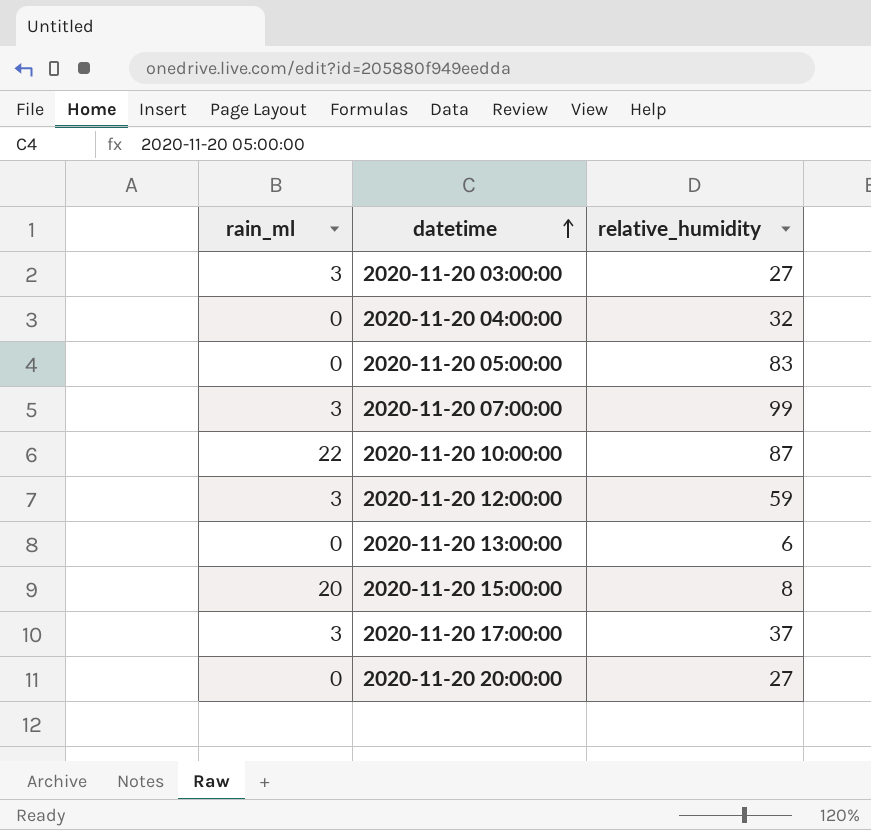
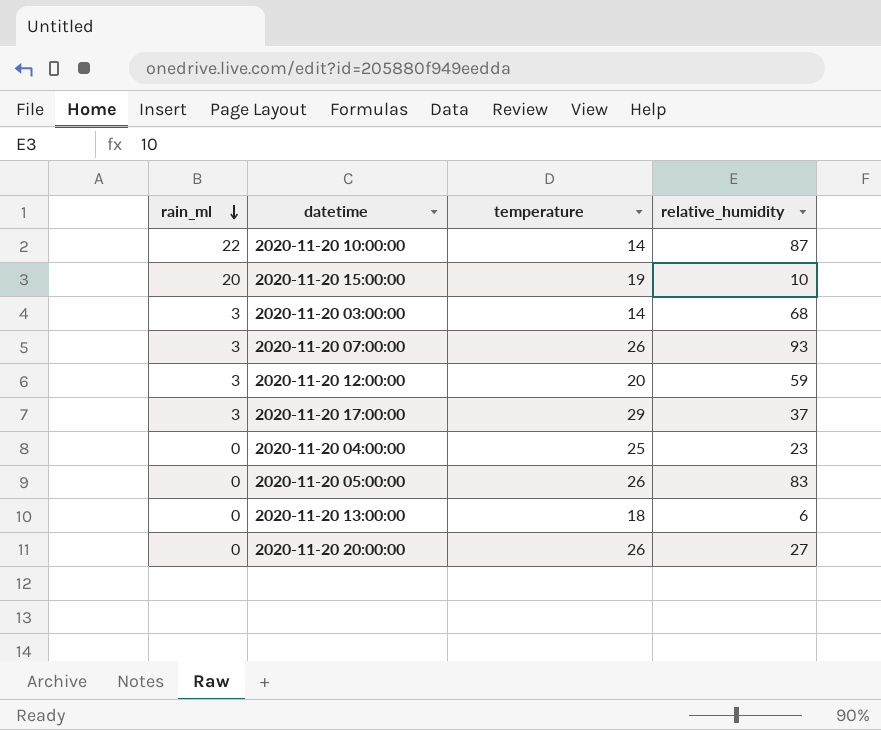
row order: datetime ascending -> rain_ml descending
column temperature | position: none -> 3
2020-11-20 15:00:00 | relative_humidity: 8 -> 10
2020-11-20 03:00:00 | relative_humidity: 27 -> 68
2020-11-20 07:00:00 | relative_humidity: 99 -> 93
2020-11-20 04:00:00 | relative_humidity: 32 -> 23

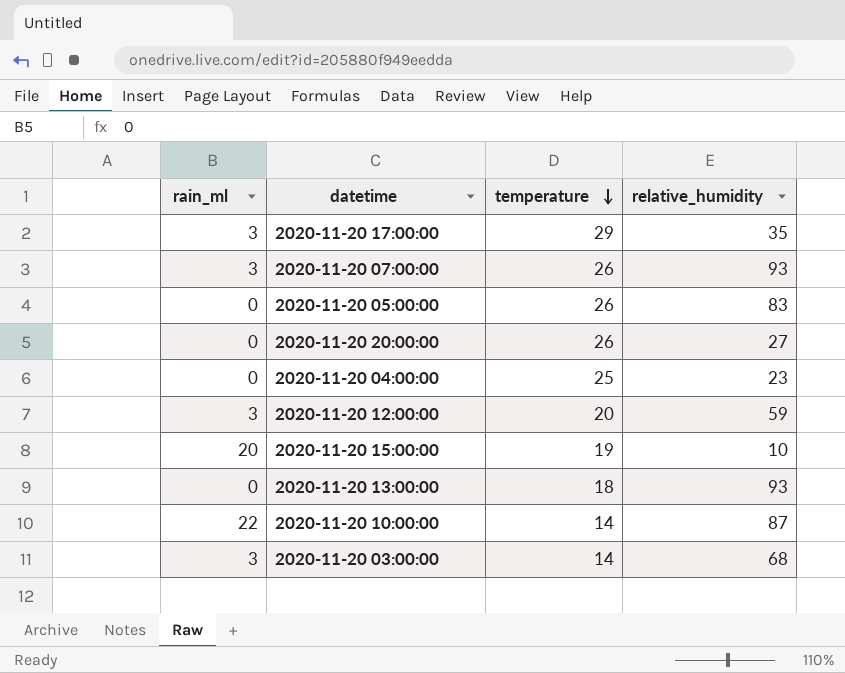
row order: rain_ml descending -> temperature descending
2020-11-20 17:00:00 | relative_humidity: 37 -> 35
2020-11-20 13:00:00 | relative_humidity: 6 -> 93

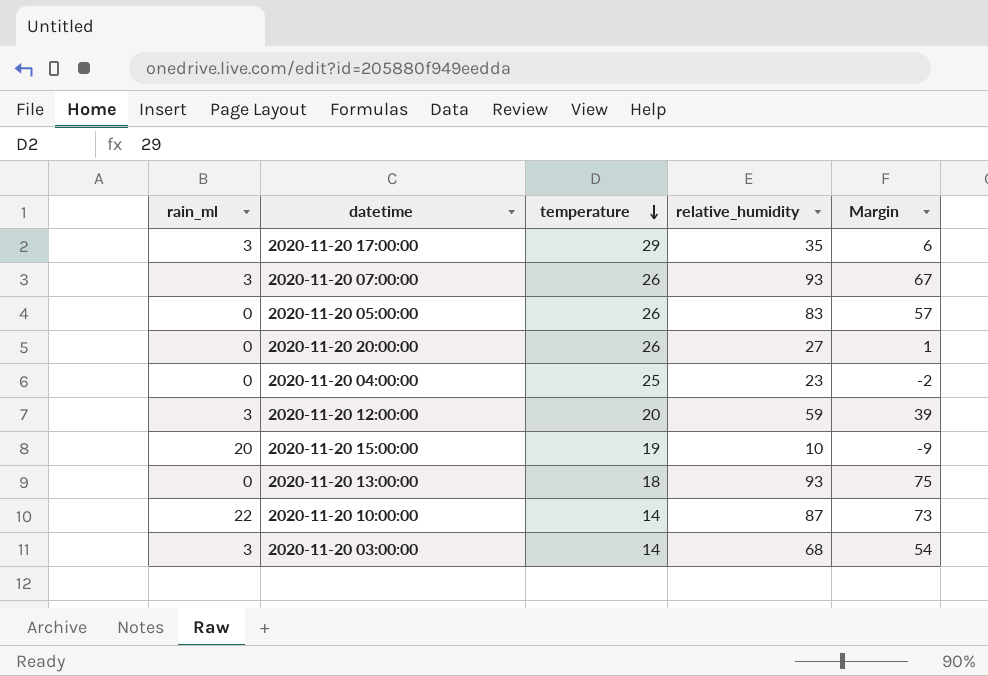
column Margin | formula: none -> [relative_humidity] - [temperature]

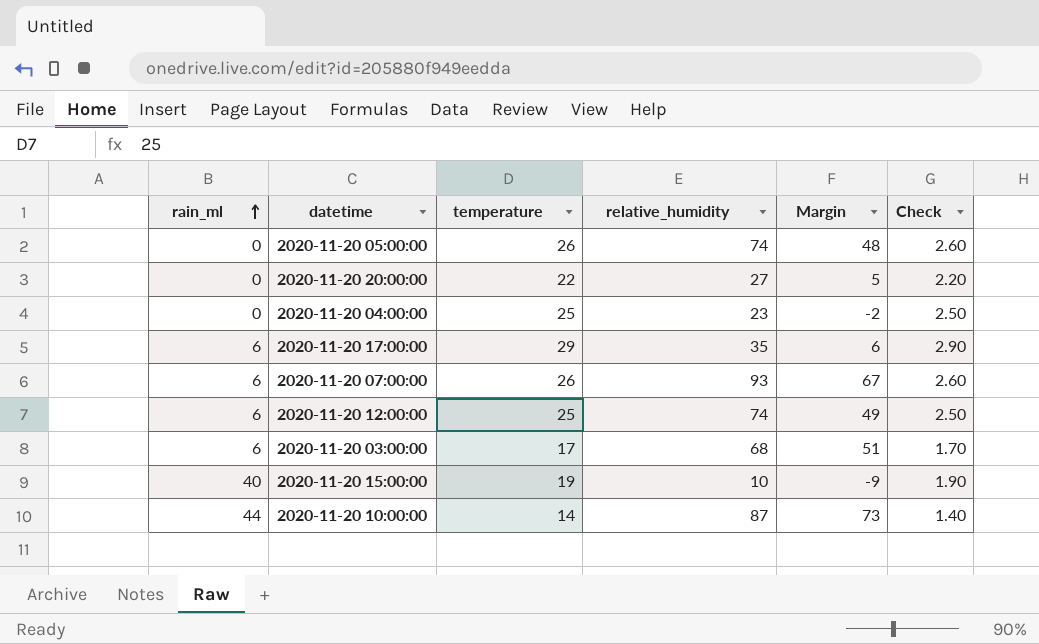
row order: temperature descending -> rain_ml ascending
column Check | formula: none -> [temperature] * 0.1
row 2020-11-20 13:00:00: 0 | 18 | 93 | 75 -> none
2020-11-20 05:00:00 | relative_humidity: 83 -> 74
2020-11-20 05:00:00 | Margin: 57 -> 48
2020-11-20 20:00:00 | temperature: 26 -> 22
2020-11-20 20:00:00 | Margin: 1 -> 5
2020-11-20 17:00:00 | rain_ml: 3 -> 6
2020-11-20 07:00:00 | rain_ml: 3 -> 6
2020-11-20 12:00:00 | rain_ml: 3 -> 6
2020-11-20 12:00:00 | temperature: 20 -> 25
2020-11-20 12:00:00 | relative_humidity: 59 -> 74
2020-11-20 12:00:00 | Margin: 39 -> 49
2020-11-20 03:00:00 | rain_ml: 3 -> 6
2020-11-20 03:00:00 | temperature: 14 -> 17
2020-11-20 03:00:00 | Margin: 54 -> 51
2020-11-20 15:00:00 | rain_ml: 20 -> 40
2020-11-20 10:00:00 | rain_ml: 22 -> 44

